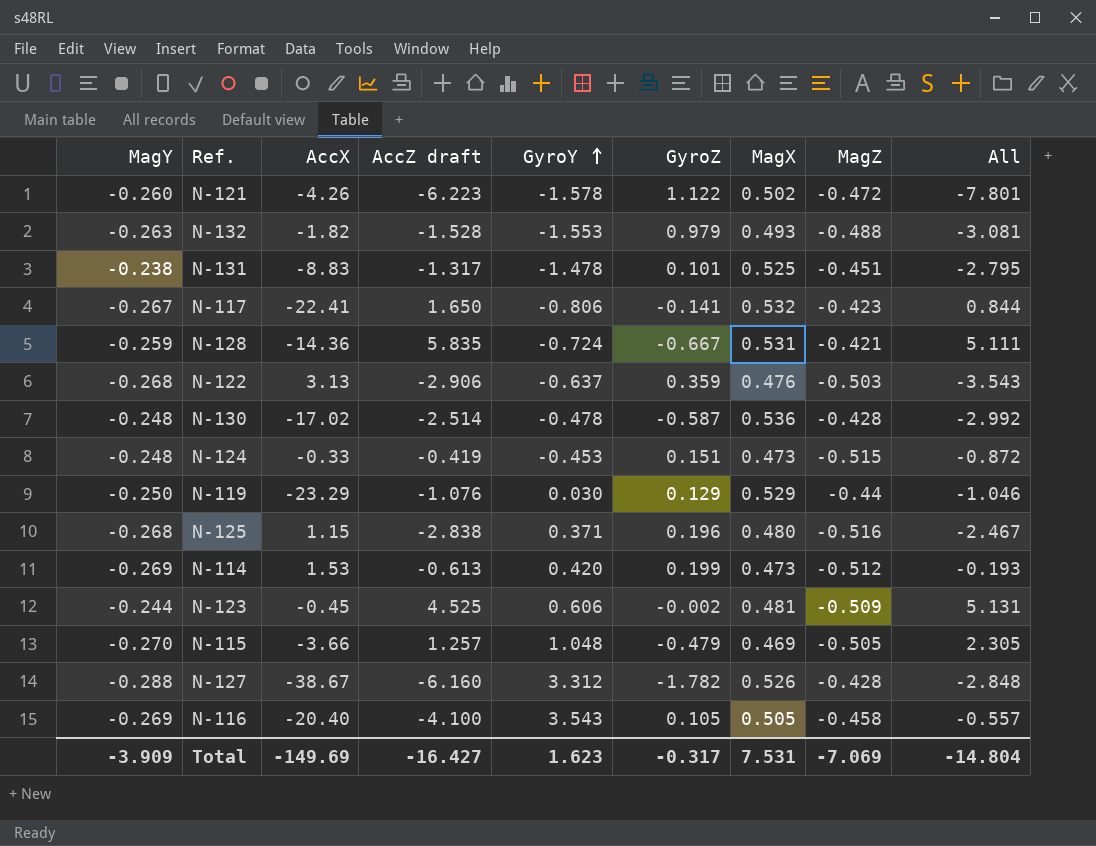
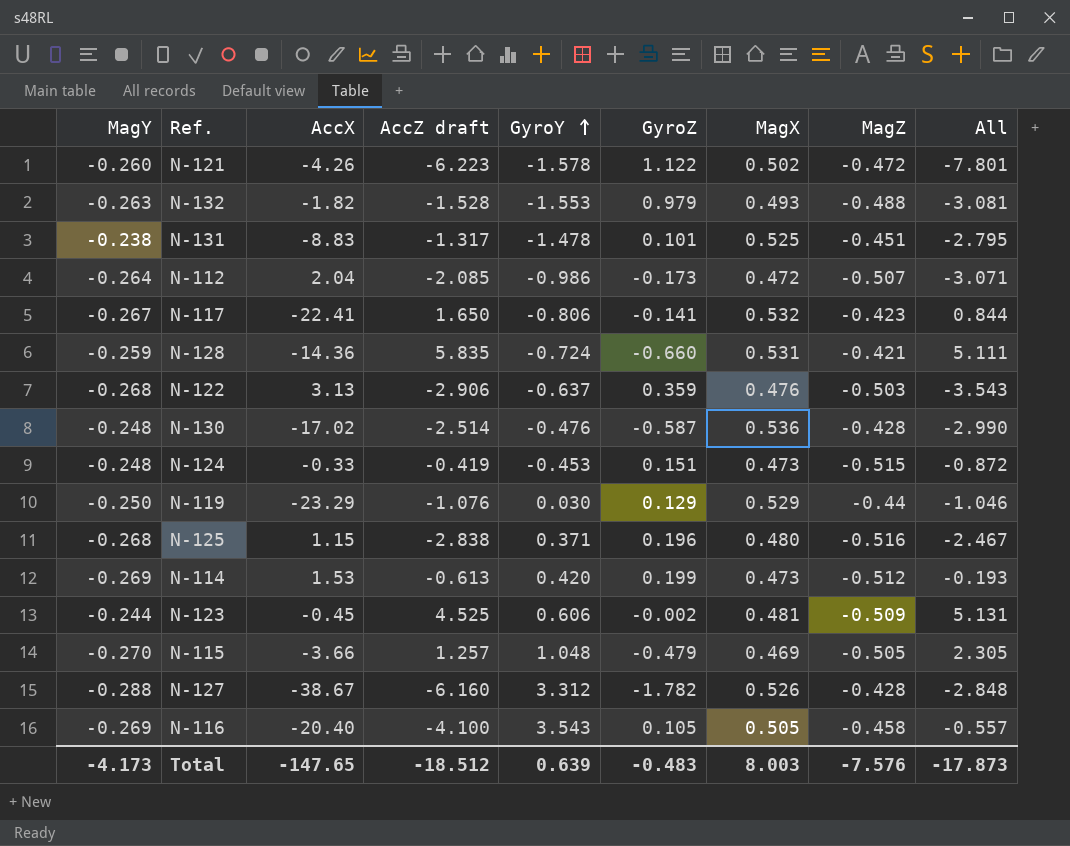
row N-112: none -> -0.264 | 2.04 | -2.085 | -0.986 | -0.173 | 0.472 | -0.507 | -3.071
N-128 | GyroZ: -0.667 -> -0.660
N-130 | GyroY: -0.478 -> -0.476
N-130 | All: -2.992 -> -2.990
Total | MagY: -3.909 -> -4.173
Total | AccX: -149.69 -> -147.65
Total | AccZ draft: -16.427 -> -18.512
Total | GyroY: 1.623 -> 0.639
Total | GyroZ: -0.317 -> -0.483
Total | MagX: 7.531 -> 8.003
Total | MagZ: -7.069 -> -7.576
Total | All: -14.804 -> -17.873

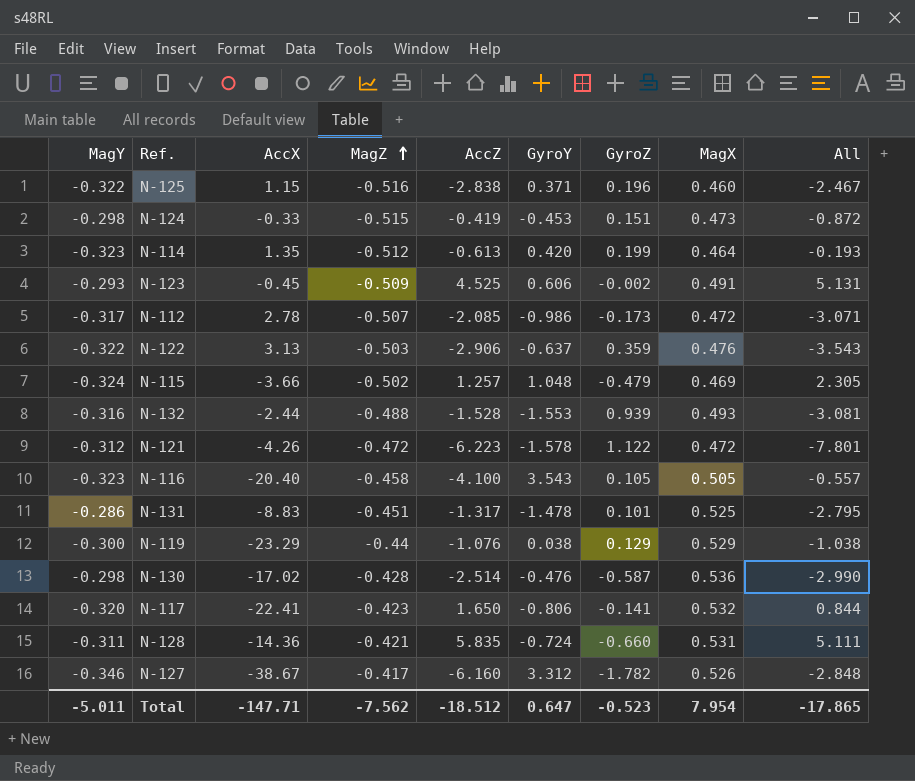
row order: GyroY ascending -> MagZ ascending
column MagZ | position: 8 -> 4
column name: AccZ draft -> AccZ
N-125 | MagY: -0.268 -> -0.322
N-125 | MagX: 0.480 -> 0.460
N-124 | MagY: -0.248 -> -0.298
N-114 | MagY: -0.269 -> -0.323
N-114 | AccX: 1.53 -> 1.35
N-114 | MagX: 0.473 -> 0.464
N-123 | MagY: -0.244 -> -0.293
N-123 | MagX: 0.481 -> 0.491
N-112 | MagY: -0.264 -> -0.317
N-112 | AccX: 2.04 -> 2.78
N-122 | MagY: -0.268 -> -0.322
N-115 | MagY: -0.270 -> -0.324
N-115 | MagZ: -0.505 -> -0.502
N-132 | MagY: -0.263 -> -0.316
N-132 | AccX: -1.82 -> -2.44
N-132 | GyroZ: 0.979 -> 0.939
N-121 | MagY: -0.260 -> -0.312
N-121 | MagX: 0.502 -> 0.472
N-116 | MagY: -0.269 -> -0.323
N-131 | MagY: -0.238 -> -0.286
N-119 | MagY: -0.250 -> -0.300
N-119 | GyroY: 0.030 -> 0.038
N-119 | All: -1.046 -> -1.038
N-130 | MagY: -0.248 -> -0.298
N-117 | MagY: -0.267 -> -0.320
N-128 | MagY: -0.259 -> -0.311
N-127 | MagY: -0.288 -> -0.346
N-127 | MagZ: -0.428 -> -0.417
Total | MagY: -4.173 -> -5.011
Total | AccX: -147.65 -> -147.71
Total | MagZ: -7.576 -> -7.562
Total | GyroY: 0.639 -> 0.647
Total | GyroZ: -0.483 -> -0.523
Total | MagX: 8.003 -> 7.954
Total | All: -17.873 -> -17.865

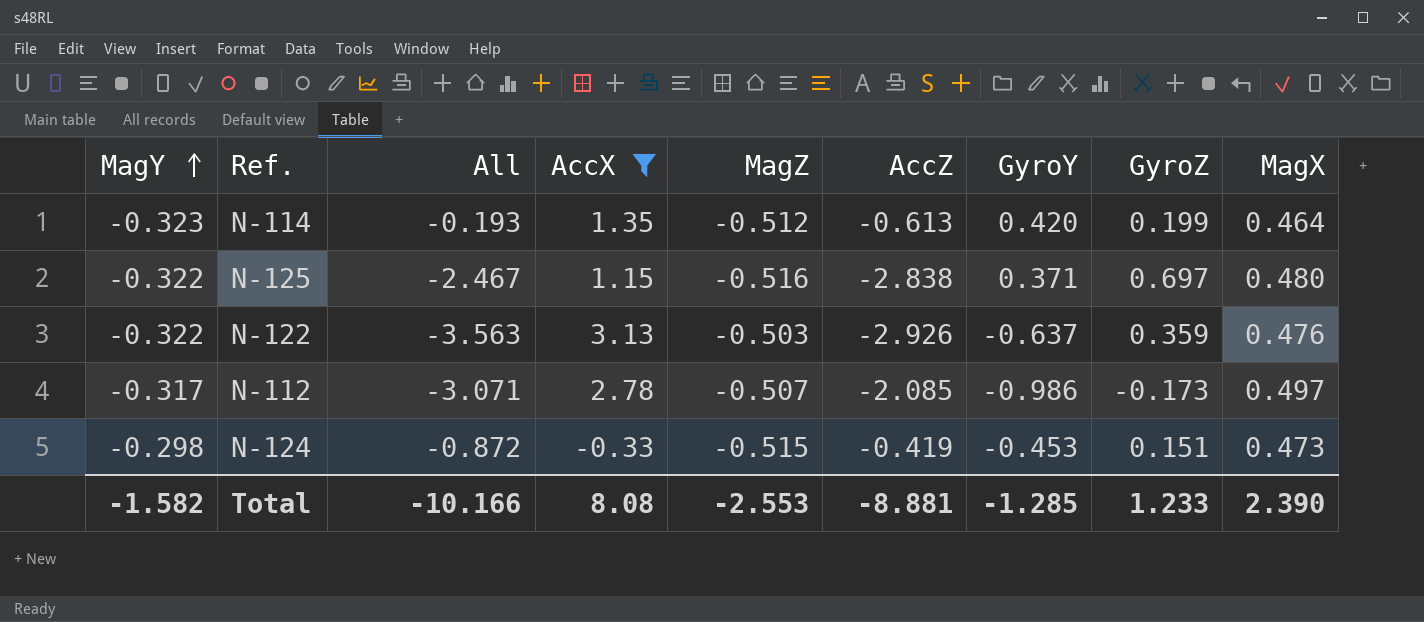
filter: none -> AccX >= -0.33
row order: MagZ ascending -> MagY ascending
column All | position: 9 -> 3
N-125 | GyroZ: 0.196 -> 0.697
N-125 | MagX: 0.460 -> 0.480
N-122 | All: -3.543 -> -3.563
N-122 | AccZ: -2.906 -> -2.926
N-112 | MagX: 0.472 -> 0.497
Total | MagY: -5.011 -> -1.582
Total | All: -17.865 -> -10.166
Total | AccX: -147.71 -> 8.08
Total | MagZ: -7.562 -> -2.553
Total | AccZ: -18.512 -> -8.881
Total | GyroY: 0.647 -> -1.285
Total | GyroZ: -0.523 -> 1.233
Total | MagX: 7.954 -> 2.390

